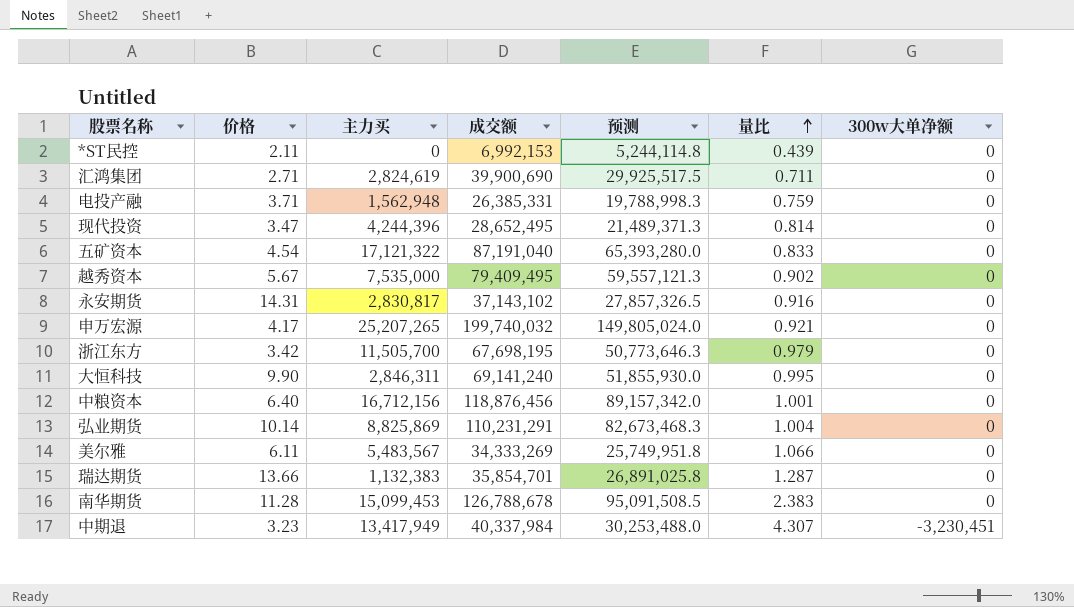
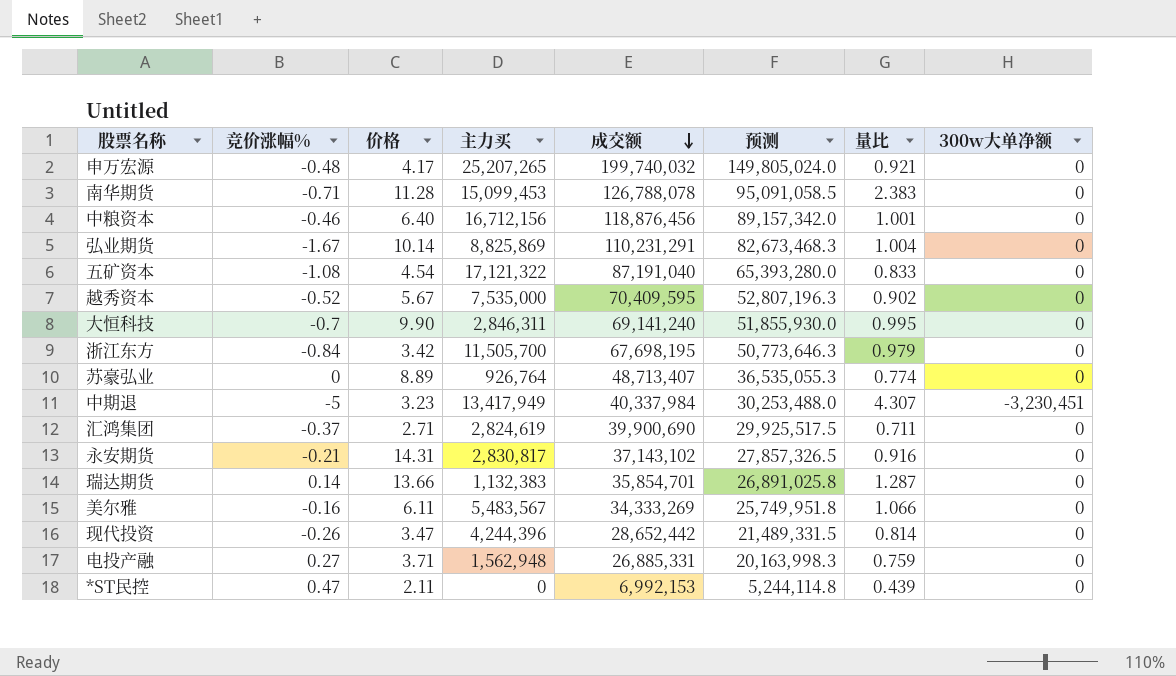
row order: 量比 ascending -> 成交额 descending
column 竞价涨幅% | position: none -> 2
南华期货 | 成交额: 126,788,678 -> 126,788,078
南华期货 | 预测: 95,091,508.5 -> 95,091,058.5
越秀资本 | 成交额: 79,409,495 -> 70,409,595
越秀资本 | 预测: 59,557,121.3 -> 52,807,196.3
row 苏豪弘业: none -> 0 | 8.89 | 926,764 | 48,713,407 | 36,535,055.3 | 0.774 | 0
现代投资 | 成交额: 28,652,495 -> 28,652,442
现代投资 | 预测: 21,489,371.3 -> 21,489,331.5
电投产融 | 成交额: 26,385,331 -> 26,885,331
电投产融 | 预测: 19,788,998.3 -> 20,163,998.3

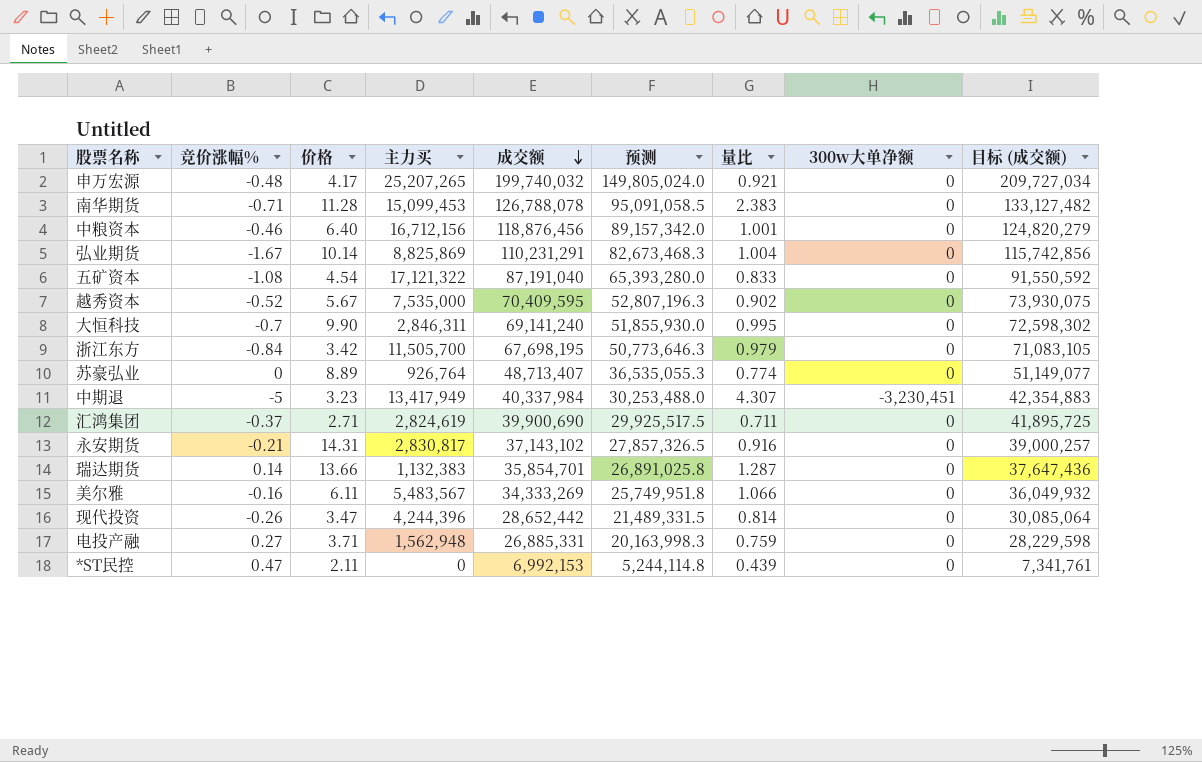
column 目标 (成交额) | formula: none -> [成交额] * 1.05

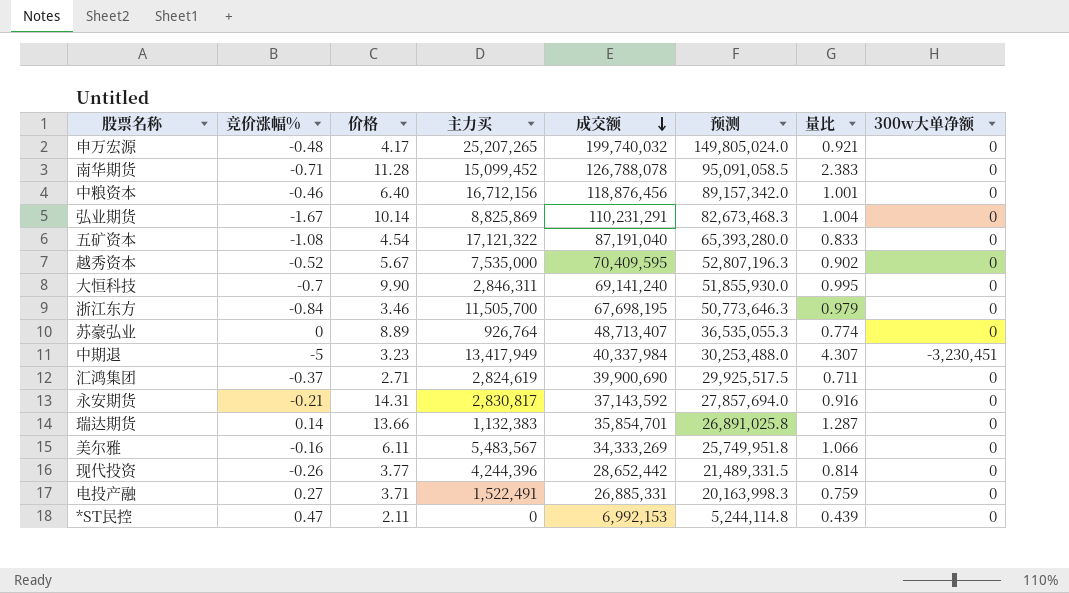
column 目标 (成交额) | formula: [成交额] * 1.05 -> none
南华期货 | 主力买: 15,099,453 -> 15,099,452
浙江东方 | 价格: 3.42 -> 3.46
永安期货 | 成交额: 37,143,102 -> 37,143,592
永安期货 | 预测: 27,857,326.5 -> 27,857,694.0
现代投资 | 价格: 3.47 -> 3.77
电投产融 | 主力买: 1,562,948 -> 1,522,491

